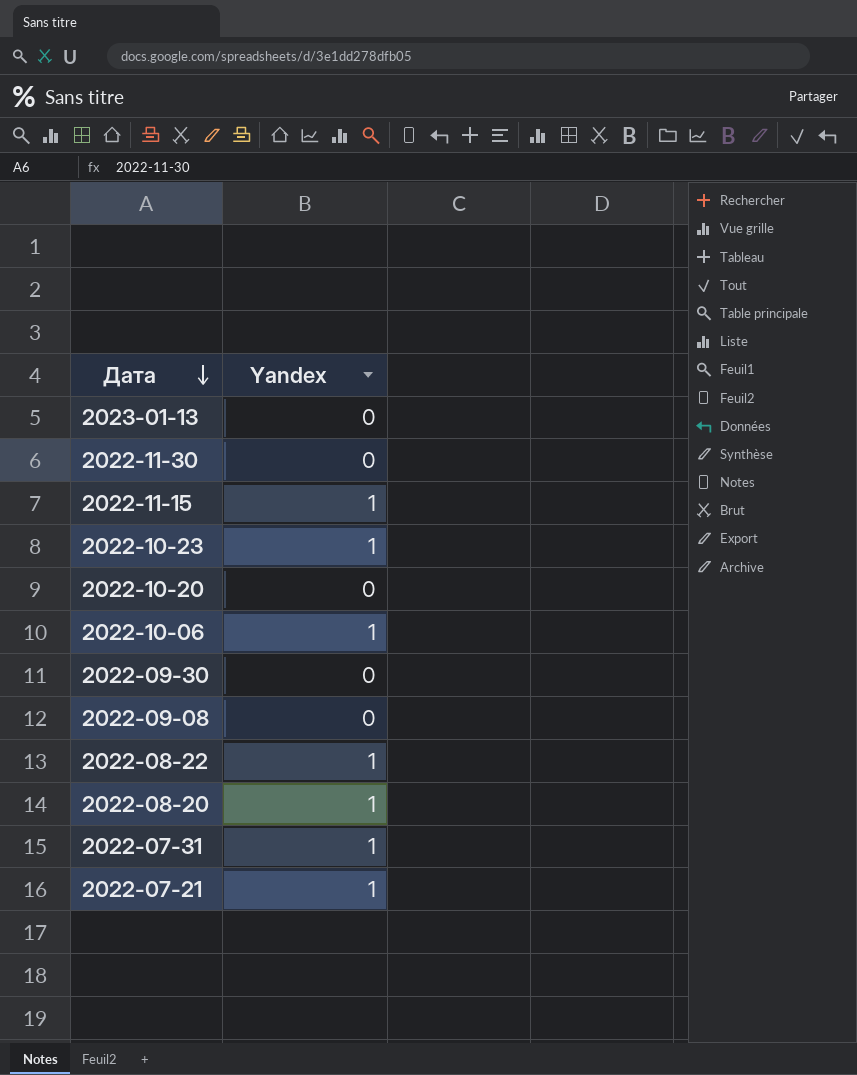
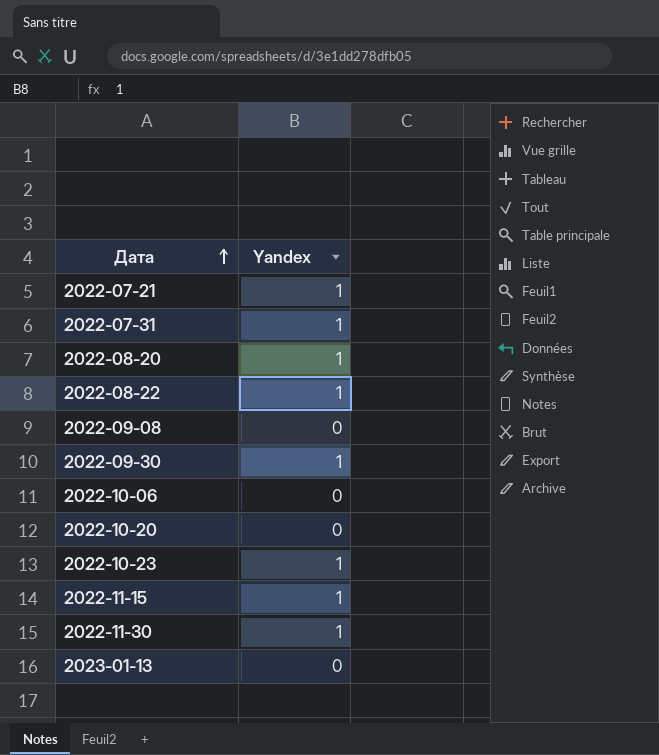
row order: Дата descending -> Дата ascending
2022-09-30 | Yandex: 0 -> 1
2022-10-06 | Yandex: 1 -> 0
2022-11-30 | Yandex: 0 -> 1

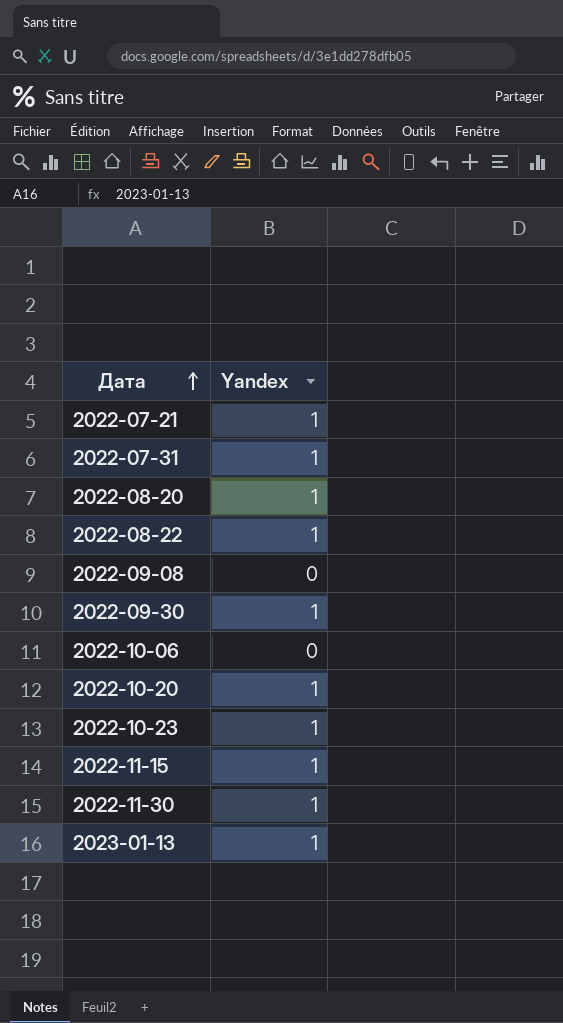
2022-10-20 | Yandex: 0 -> 1
2023-01-13 | Yandex: 0 -> 1

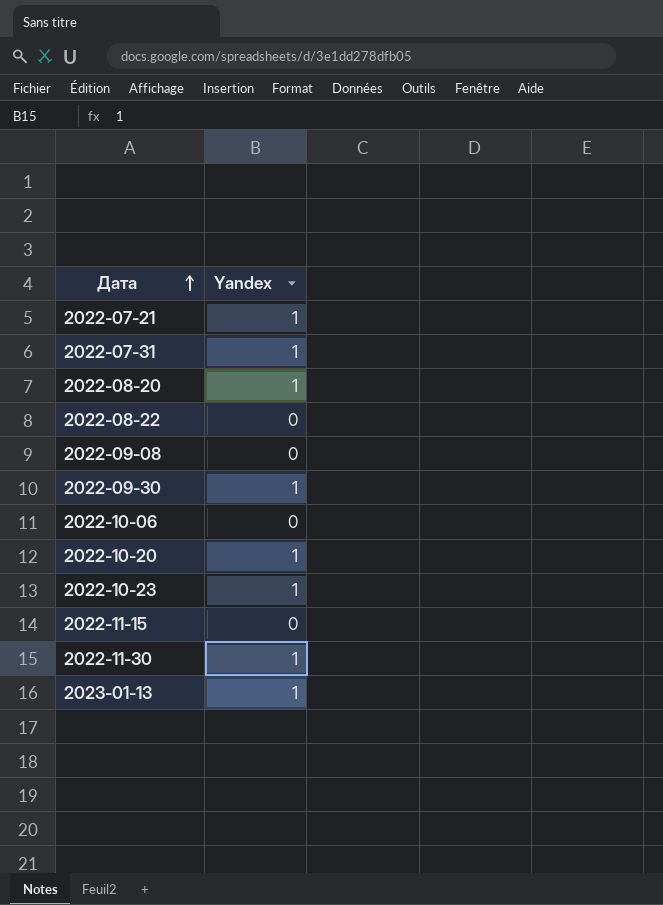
2022-08-22 | Yandex: 1 -> 0
2022-11-15 | Yandex: 1 -> 0

